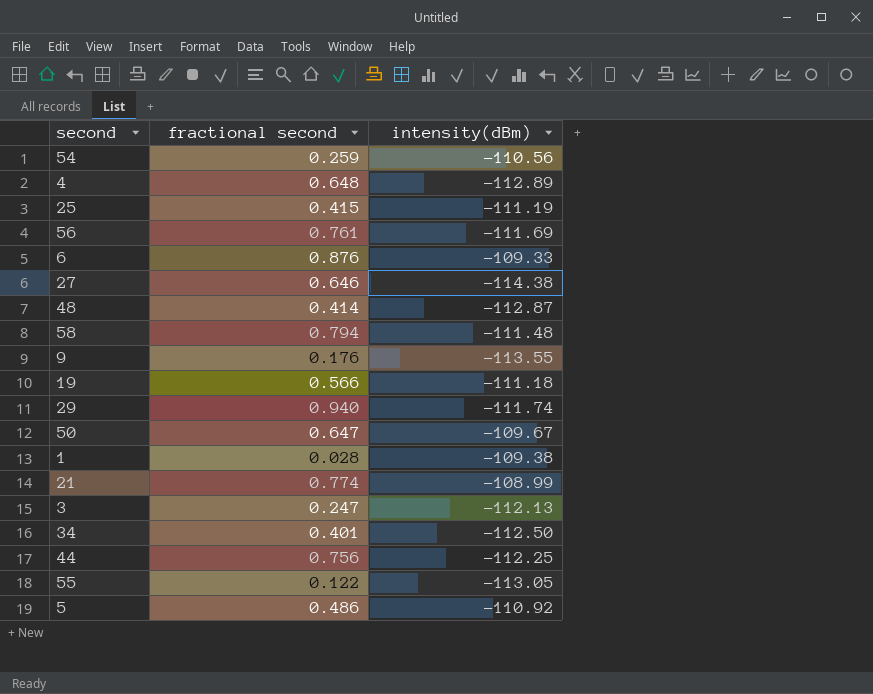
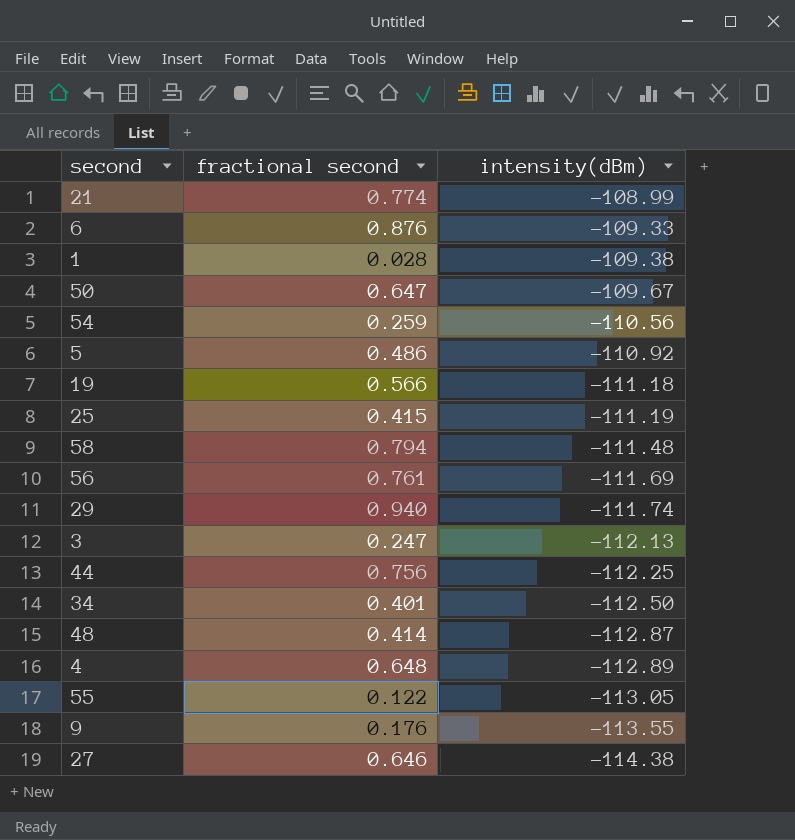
row order: none -> intensity(dBm) descending

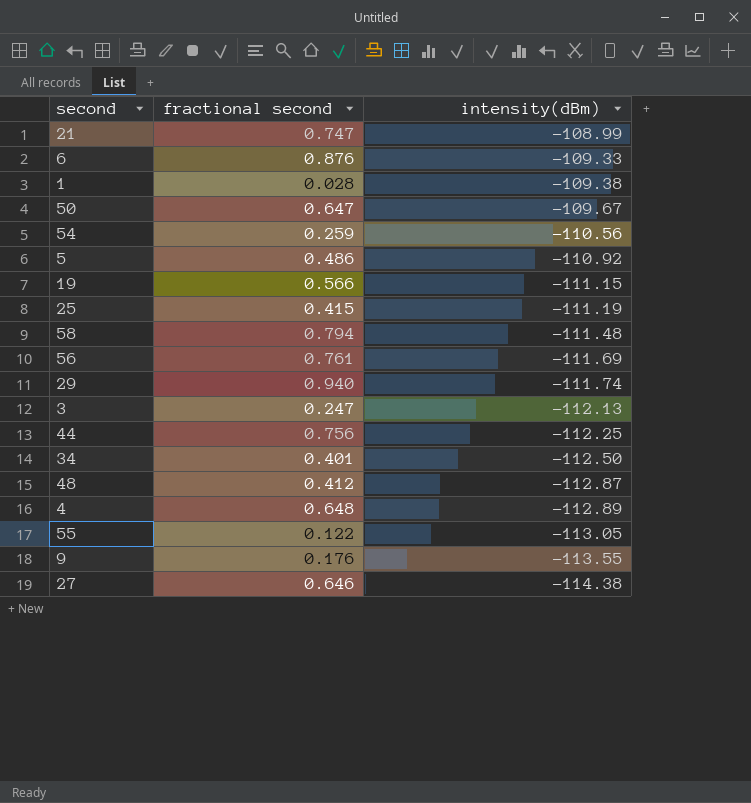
21 | fractional second: 0.774 -> 0.747
19 | intensity(dBm): -111.18 -> -111.15
48 | fractional second: 0.414 -> 0.412

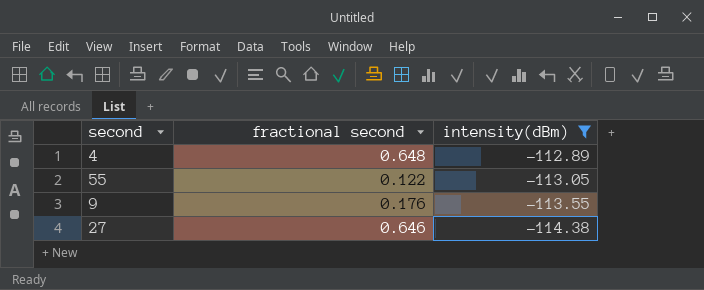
filter: none -> intensity(dBm) <= -112.89

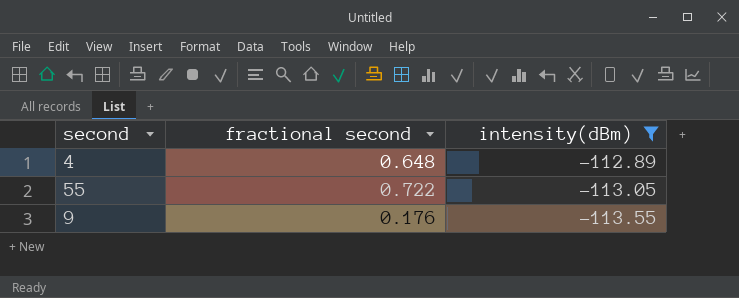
row 27: 0.646 | -114.38 -> none
55 | fractional second: 0.122 -> 0.722

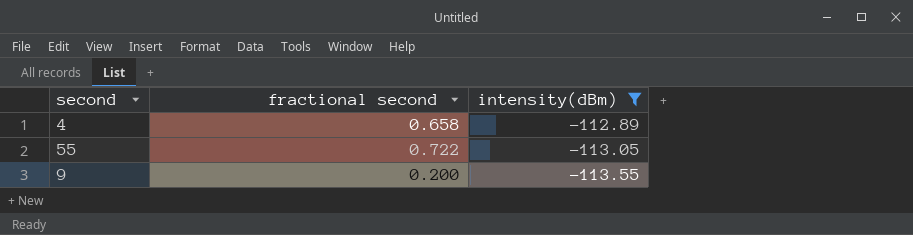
4 | fractional second: 0.648 -> 0.658
9 | fractional second: 0.176 -> 0.200

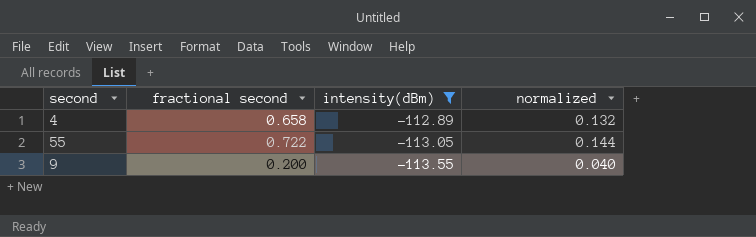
column normalized | formula: none -> [fractional second] * 0.2

